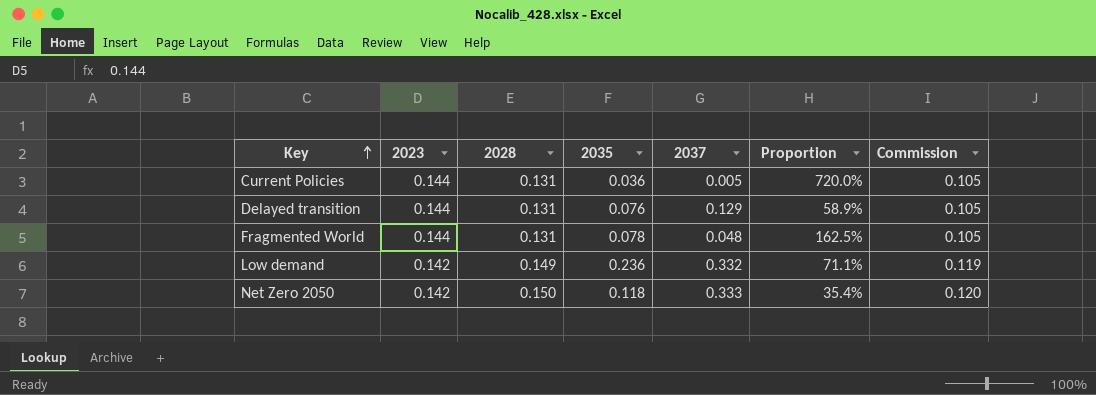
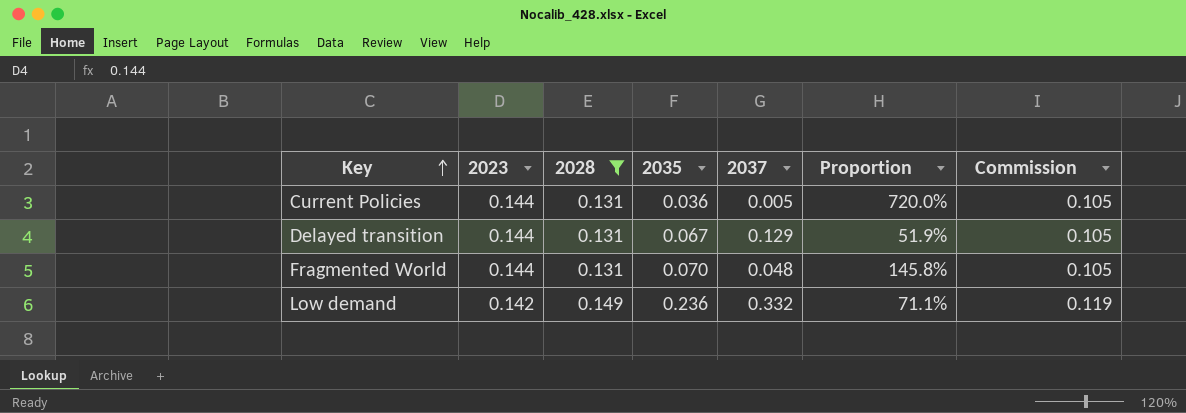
filter: none -> 2028 != 0.150
Delayed transition | 2035: 0.076 -> 0.067
Delayed transition | Proportion: 58.9% -> 51.9%
Fragmented World | 2035: 0.078 -> 0.070
Fragmented World | Proportion: 162.5% -> 145.8%

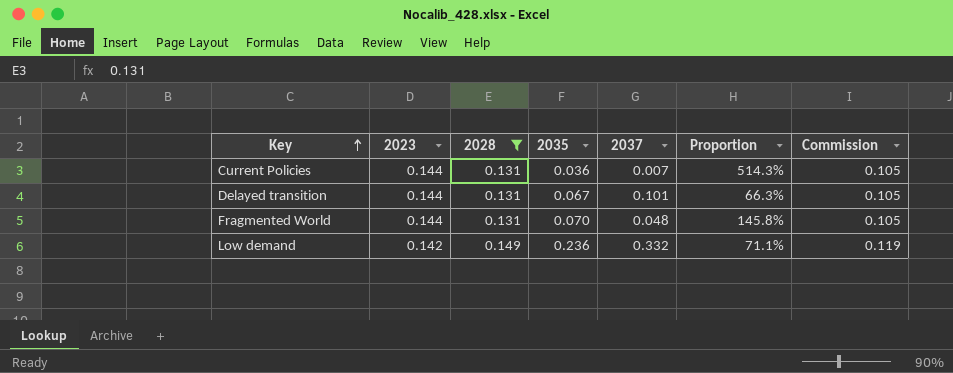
Current Policies | 2037: 0.005 -> 0.007
Current Policies | Proportion: 720.0% -> 514.3%
Delayed transition | 2037: 0.129 -> 0.101
Delayed transition | Proportion: 51.9% -> 66.3%

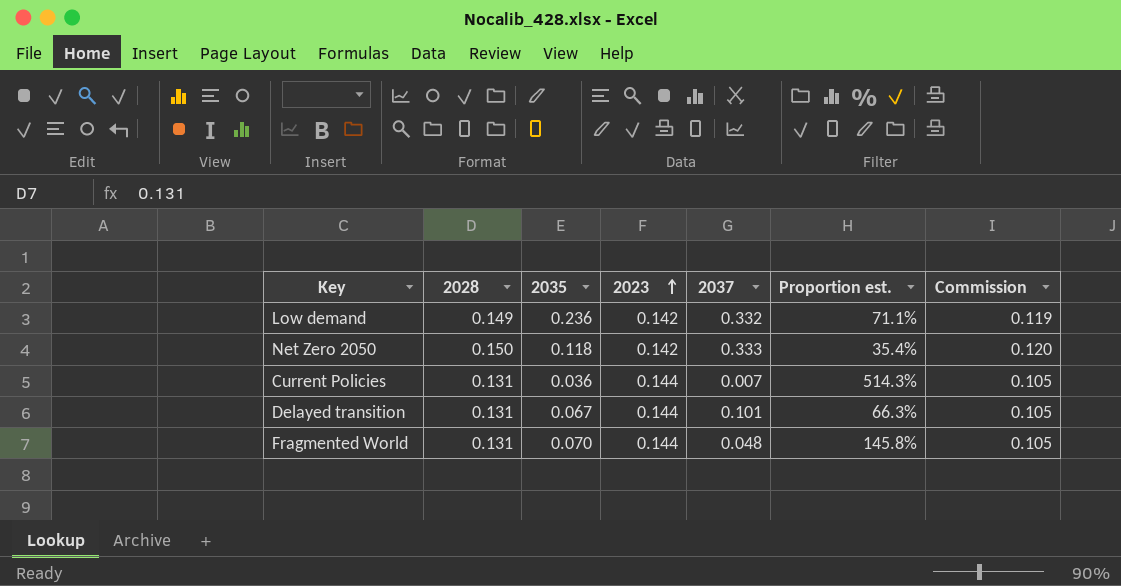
filter: 2028 != 0.150 -> none
row order: Key ascending -> 2023 ascending
column 2023 | position: 2 -> 4
column name: Proportion -> Proportion est.

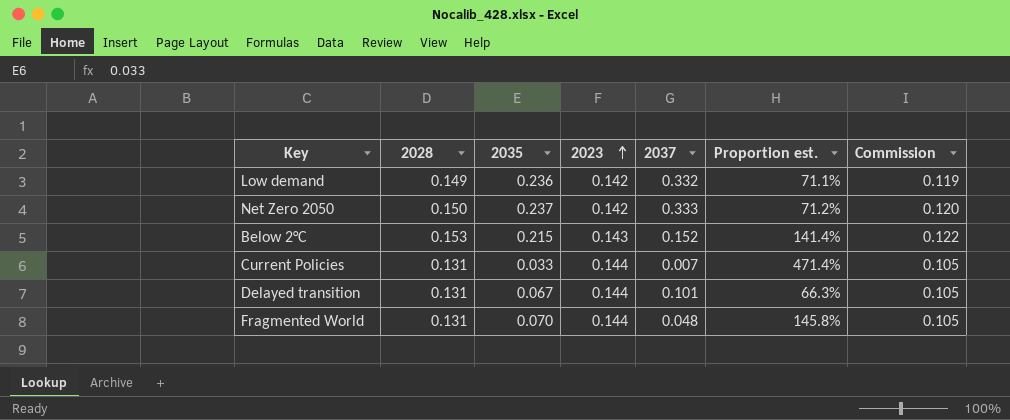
Net Zero 2050 | 2035: 0.118 -> 0.237
Net Zero 2050 | Proportion est.: 35.4% -> 71.2%
row Below 2°C: none -> 0.153 | 0.215 | 0.143 | 0.152 | 141.4% | 0.122
Current Policies | 2035: 0.036 -> 0.033
Current Policies | Proportion est.: 514.3% -> 471.4%

